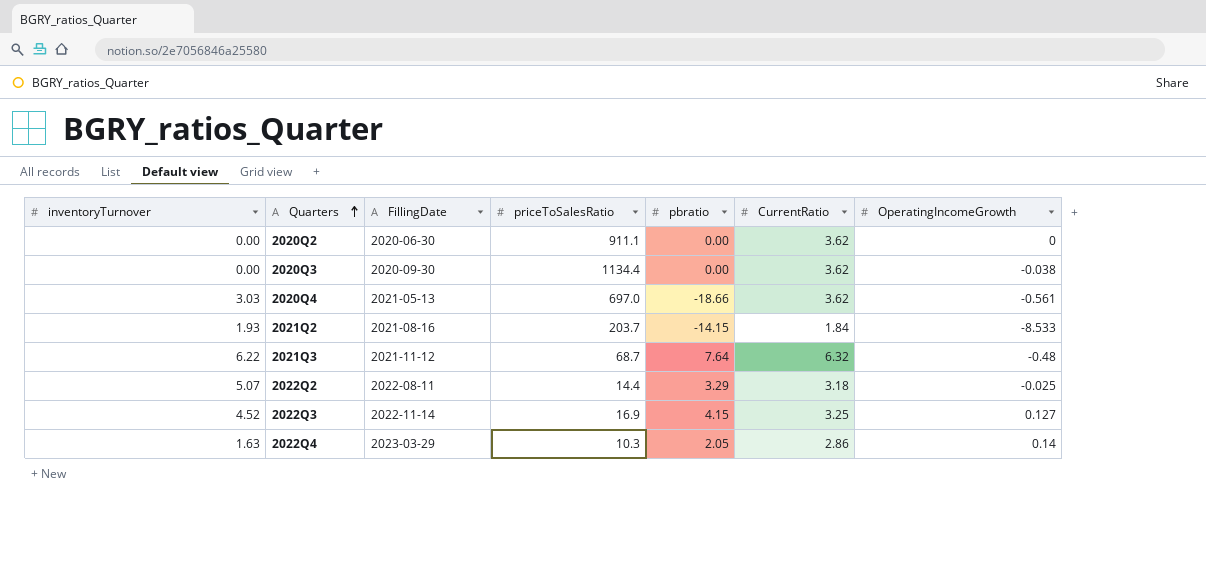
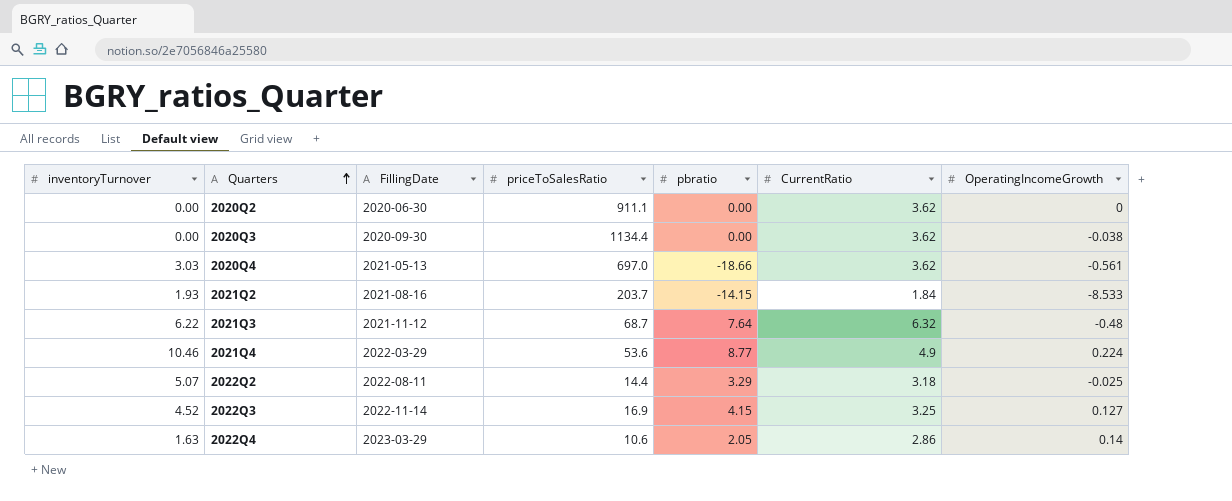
row 2021Q4: none -> 10.46 | 2022-03-29 | 53.6 | 8.77 | 4.9 | 0.224
2022Q4 | priceToSalesRatio: 10.3 -> 10.6

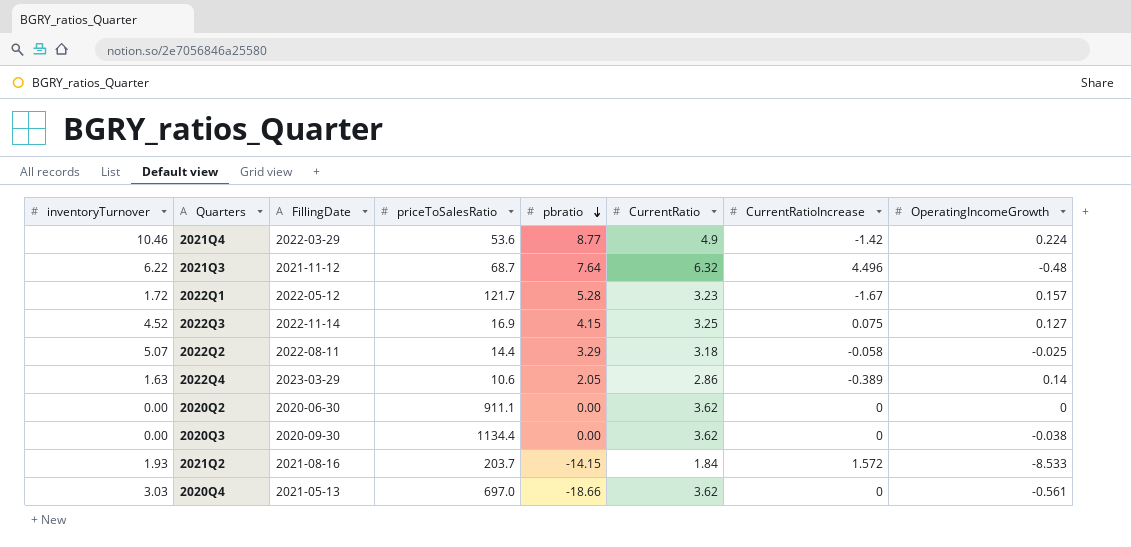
row order: Quarters ascending -> pbratio descending
column CurrentRatioIncrease | position: none -> 7
row 2022Q1: none -> 1.72 | 2022-05-12 | 121.7 | 5.28 | 3.23 | -1.67 | 0.157

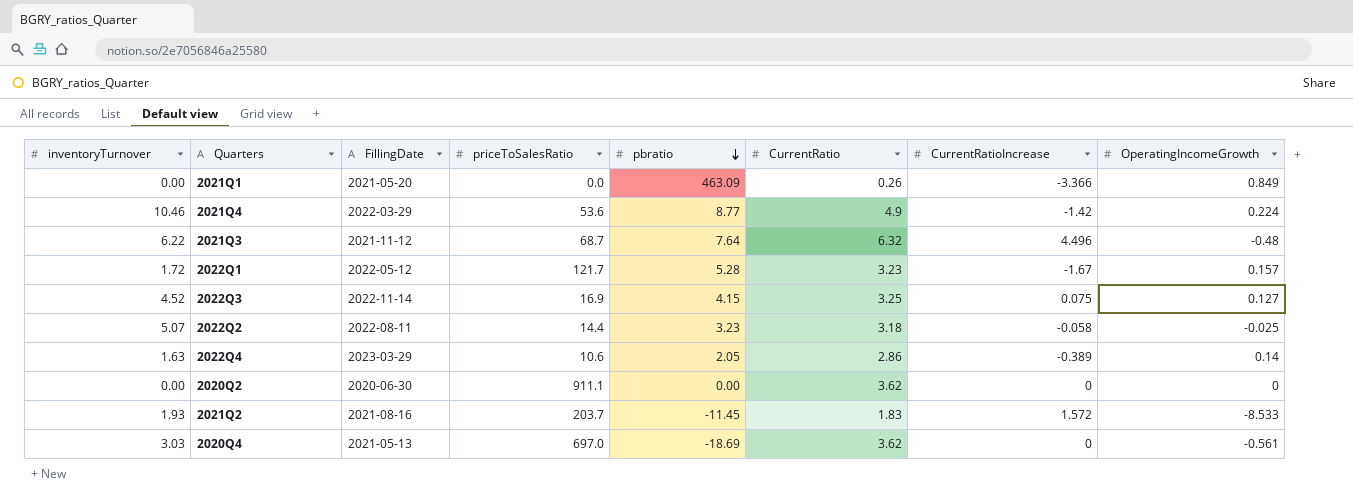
row 2020Q3: 0.00 | 2020-09-30 | 1134.4 | 0.00 | 3.62 | 0 | -0.038 -> none
row 2021Q1: none -> 0.00 | 2021-05-20 | 0.0 | 463.09 | 0.26 | -3.366 | 0.849
2022Q2 | pbratio: 3.29 -> 3.23
2021Q2 | pbratio: -14.15 -> -11.45
2021Q2 | CurrentRatio: 1.84 -> 1.83
2020Q4 | pbratio: -18.66 -> -18.69

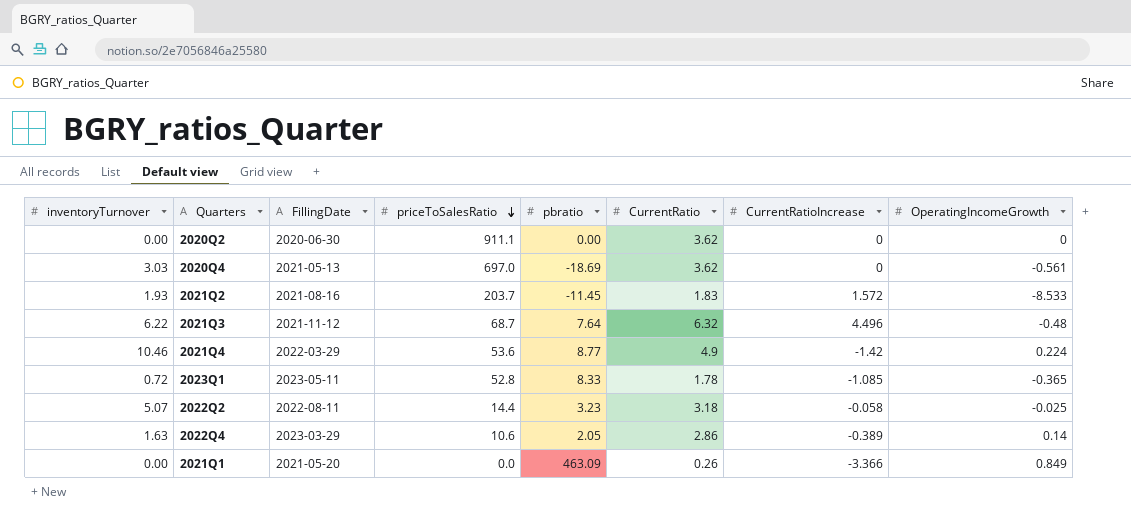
row order: pbratio descending -> priceToSalesRatio descending
row 2022Q1: 1.72 | 2022-05-12 | 121.7 | 5.28 | 3.23 | -1.67 | 0.157 -> none
row 2022Q3: 4.52 | 2022-11-14 | 16.9 | 4.15 | 3.25 | 0.075 | 0.127 -> none
row 2023Q1: none -> 0.72 | 2023-05-11 | 52.8 | 8.33 | 1.78 | -1.085 | -0.365

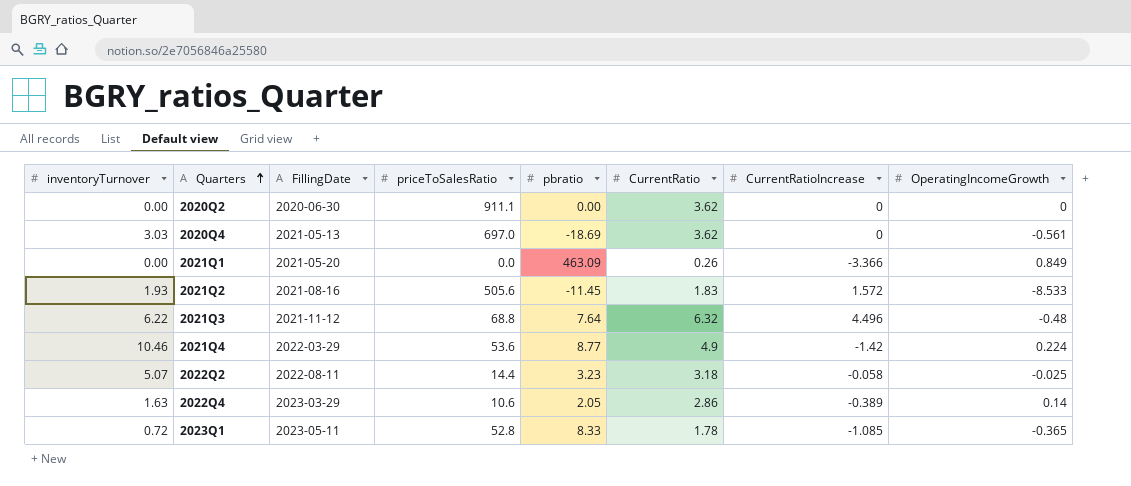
row order: priceToSalesRatio descending -> Quarters ascending
2021Q2 | priceToSalesRatio: 203.7 -> 505.6
2021Q3 | priceToSalesRatio: 68.7 -> 68.8

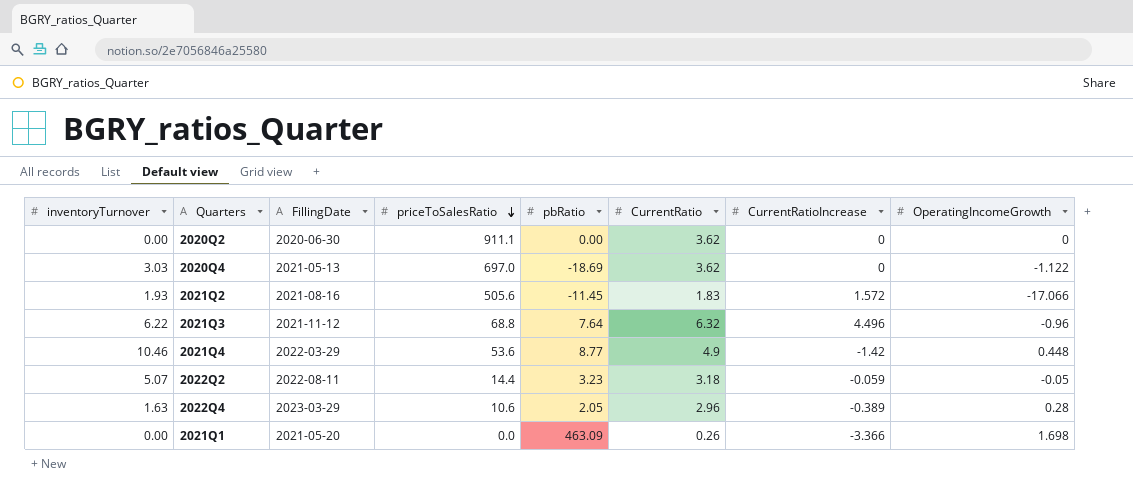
row order: Quarters ascending -> priceToSalesRatio descending
column name: pbratio -> pbRatio
row 2023Q1: 0.72 | 2023-05-11 | 52.8 | 8.33 | 1.78 | -1.085 | -0.365 -> none
2020Q4 | OperatingIncomeGrowth: -0.561 -> -1.122
2021Q2 | OperatingIncomeGrowth: -8.533 -> -17.066
2021Q3 | OperatingIncomeGrowth: -0.48 -> -0.96
2021Q4 | OperatingIncomeGrowth: 0.224 -> 0.448
2022Q2 | CurrentRatioIncrease: -0.058 -> -0.059
2022Q2 | OperatingIncomeGrowth: -0.025 -> -0.05
2022Q4 | CurrentRatio: 2.86 -> 2.96
2022Q4 | OperatingIncomeGrowth: 0.14 -> 0.28
2021Q1 | OperatingIncomeGrowth: 0.849 -> 1.698

